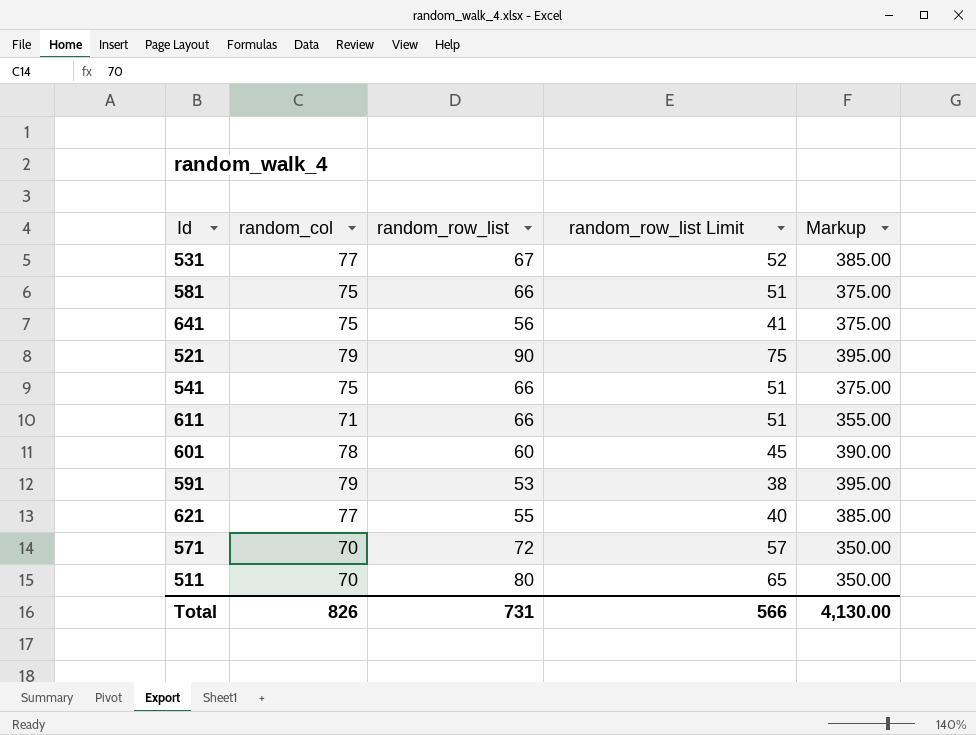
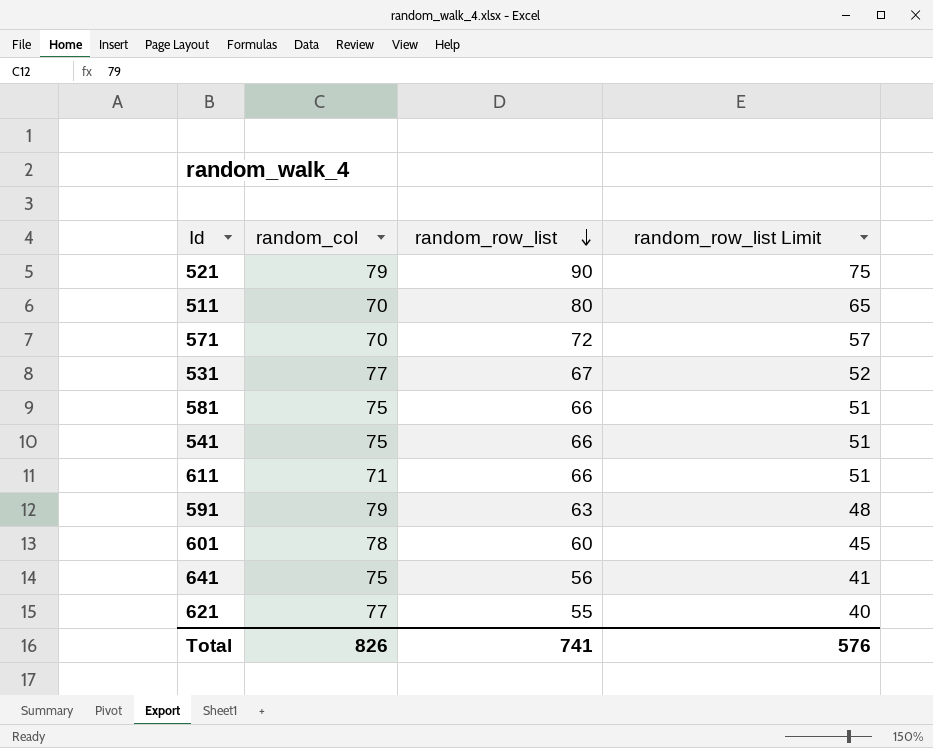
row order: none -> random_row_list descending
column Markup | formula: [random_col] * 5 -> none
591 | random_row_list: 53 -> 63
591 | random_row_list Limit: 38 -> 48
Total | random_row_list: 731 -> 741
Total | random_row_list Limit: 566 -> 576

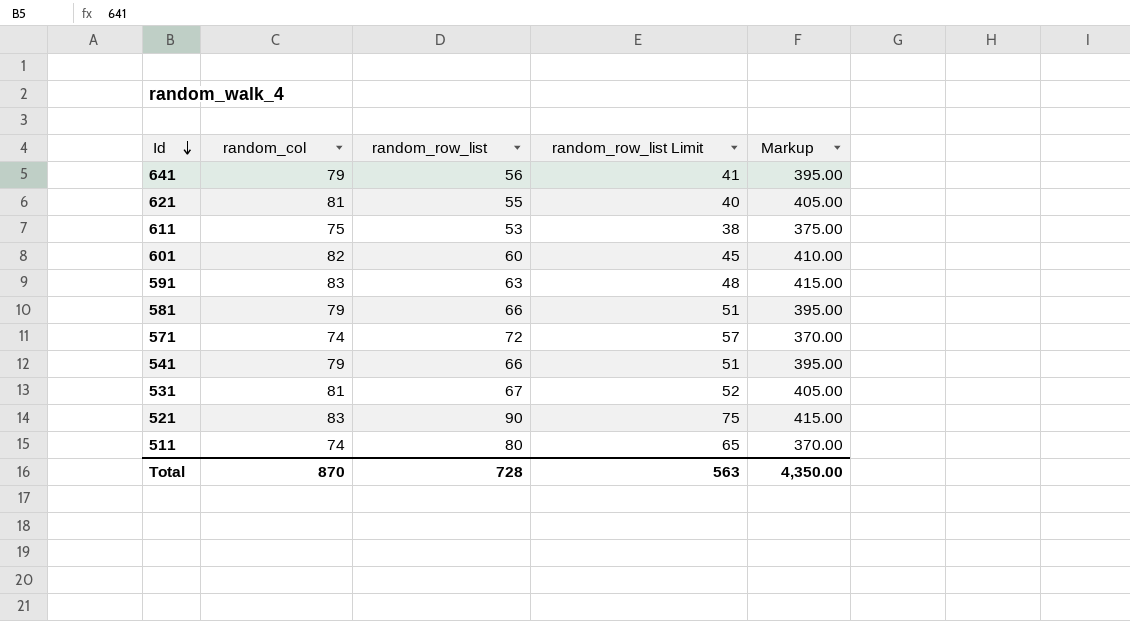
row order: random_row_list descending -> Id descending
column Markup | formula: none -> [random_col] * 5
641 | random_col: 75 -> 79
621 | random_col: 77 -> 81
611 | random_col: 71 -> 75
611 | random_row_list: 66 -> 53
611 | random_row_list Limit: 51 -> 38
601 | random_col: 78 -> 82
591 | random_col: 79 -> 83
581 | random_col: 75 -> 79
571 | random_col: 70 -> 74
541 | random_col: 75 -> 79
531 | random_col: 77 -> 81
521 | random_col: 79 -> 83
511 | random_col: 70 -> 74
Total | random_col: 826 -> 870
Total | random_row_list: 741 -> 728
Total | random_row_list Limit: 576 -> 563

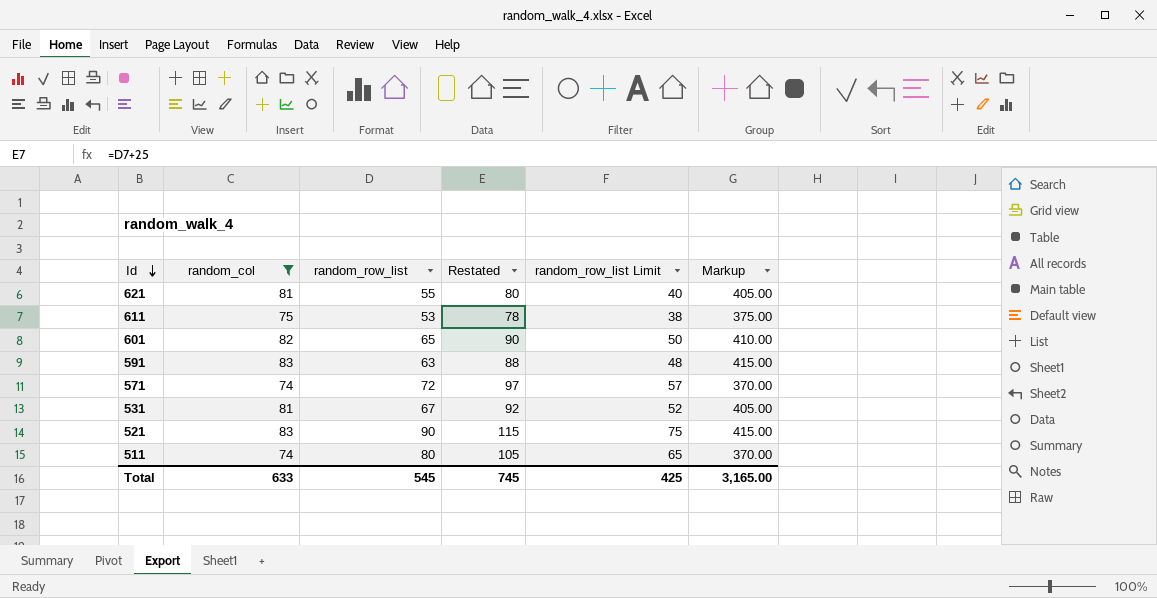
filter: none -> random_col != 79
column Restated | formula: none -> [random_row_list] + 25
601 | random_row_list: 60 -> 65
601 | random_row_list Limit: 45 -> 50
Total | random_col: 870 -> 633
Total | random_row_list: 728 -> 545
Total | random_row_list Limit: 563 -> 425
Total | Markup: 4,350.00 -> 3,165.00

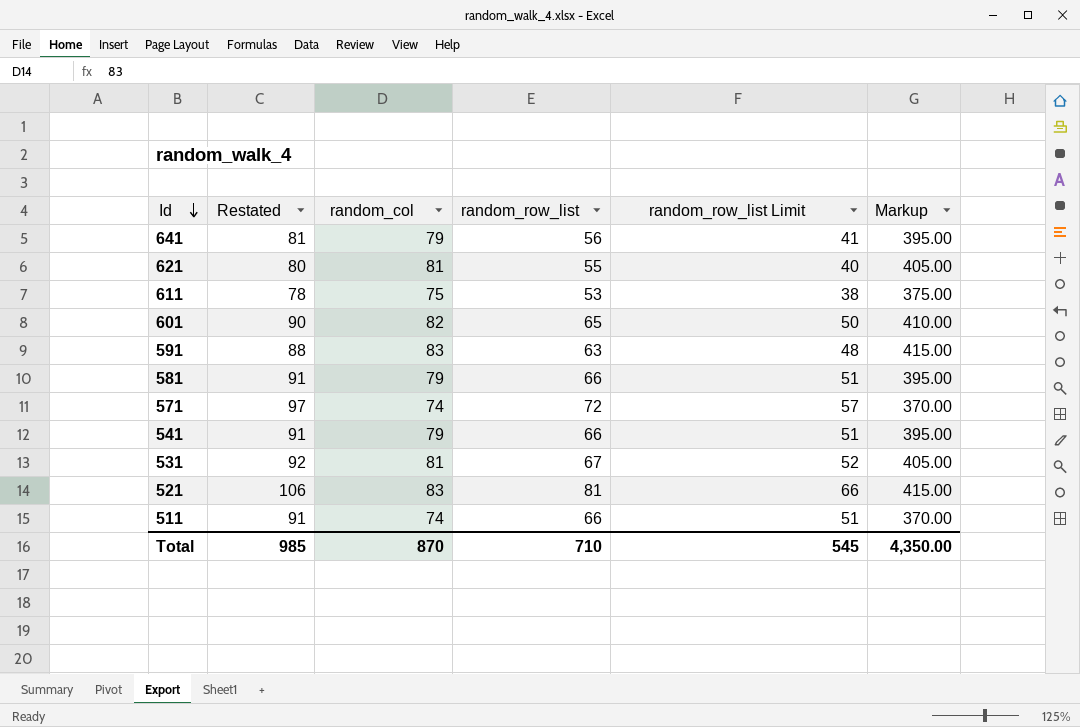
filter: random_col != 79 -> none
column Restated | position: 4 -> 2
521 | Restated: 115 -> 106
521 | random_row_list: 90 -> 81
521 | random_row_list Limit: 75 -> 66
511 | Restated: 105 -> 91
511 | random_row_list: 80 -> 66
511 | random_row_list Limit: 65 -> 51
Total | Restated: 745 -> 985
Total | random_col: 633 -> 870
Total | random_row_list: 545 -> 710
Total | random_row_list Limit: 425 -> 545
Total | Markup: 3,165.00 -> 4,350.00

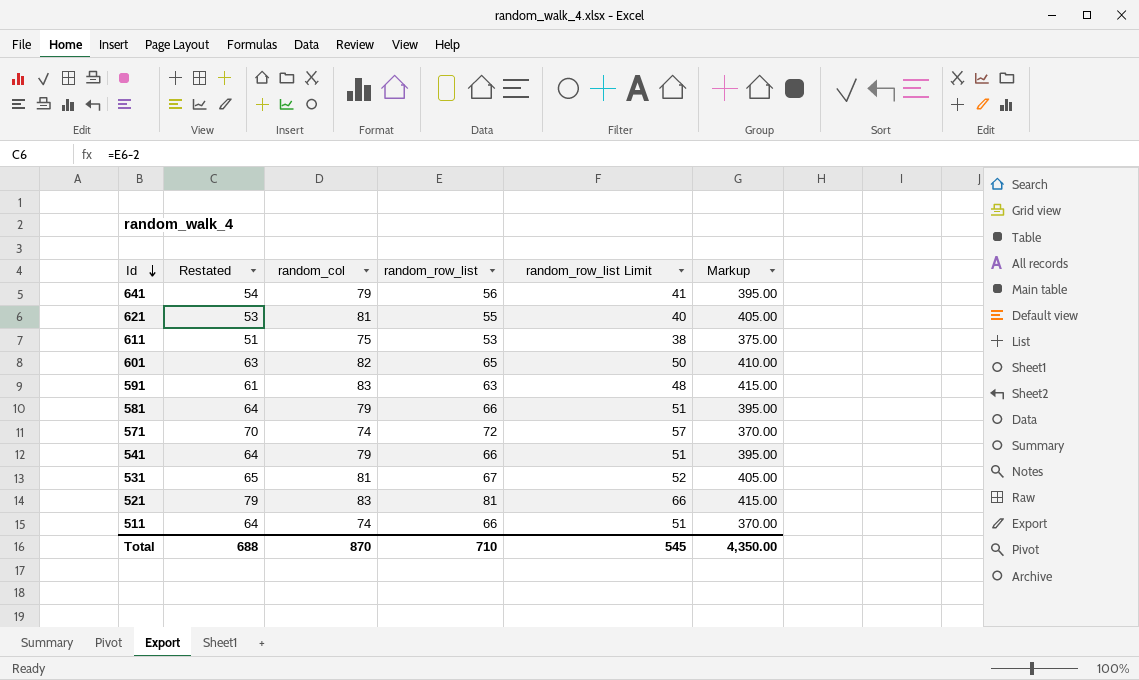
column Restated | formula: [random_row_list] + 25 -> [random_row_list] - 2
Total | Restated: 985 -> 688

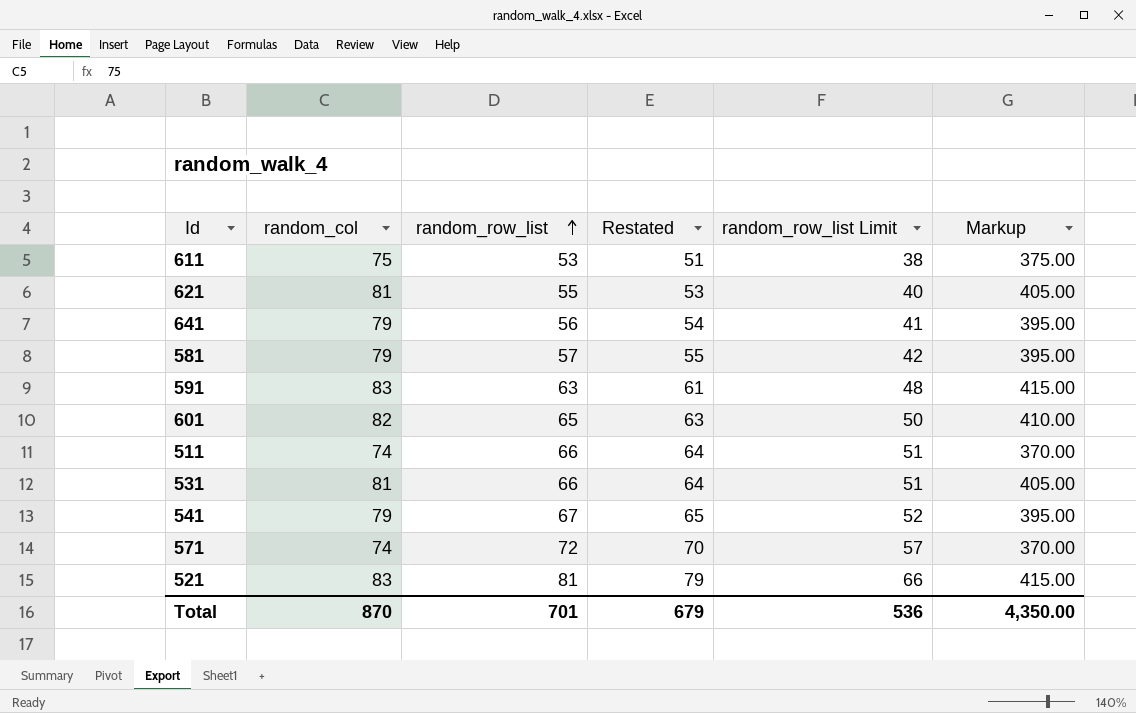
row order: Id descending -> random_row_list ascending
column Restated | position: 2 -> 4
581 | random_row_list: 66 -> 57
581 | Restated: 64 -> 55
581 | random_row_list Limit: 51 -> 42
531 | random_row_list: 67 -> 66
531 | Restated: 65 -> 64
531 | random_row_list Limit: 52 -> 51
541 | random_row_list: 66 -> 67
541 | Restated: 64 -> 65
541 | random_row_list Limit: 51 -> 52
Total | random_row_list: 710 -> 701
Total | Restated: 688 -> 679
Total | random_row_list Limit: 545 -> 536

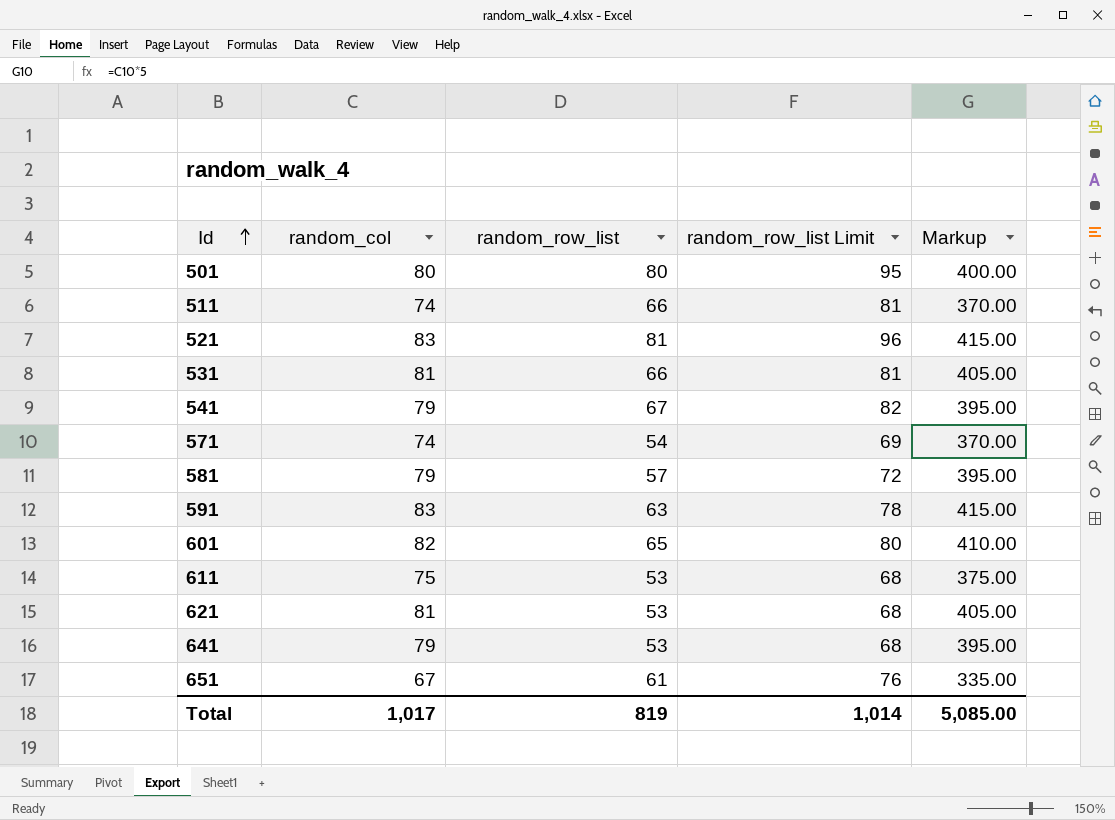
row order: random_row_list ascending -> Id ascending
column Restated | formula: [random_row_list] - 2 -> none
column random_row_list Limit | formula: [random_row_list] - 15 -> [random_row_list] + 15
row 501: none -> 80 | 80 | 95 | 400.00
571 | random_row_list: 72 -> 54
621 | random_row_list: 55 -> 53
641 | random_row_list: 56 -> 53
row 651: none -> 67 | 61 | 76 | 335.00
Total | random_col: 870 -> 1,017
Total | random_row_list: 701 -> 819
Total | random_row_list Limit: 536 -> 1,014
Total | Markup: 4,350.00 -> 5,085.00

